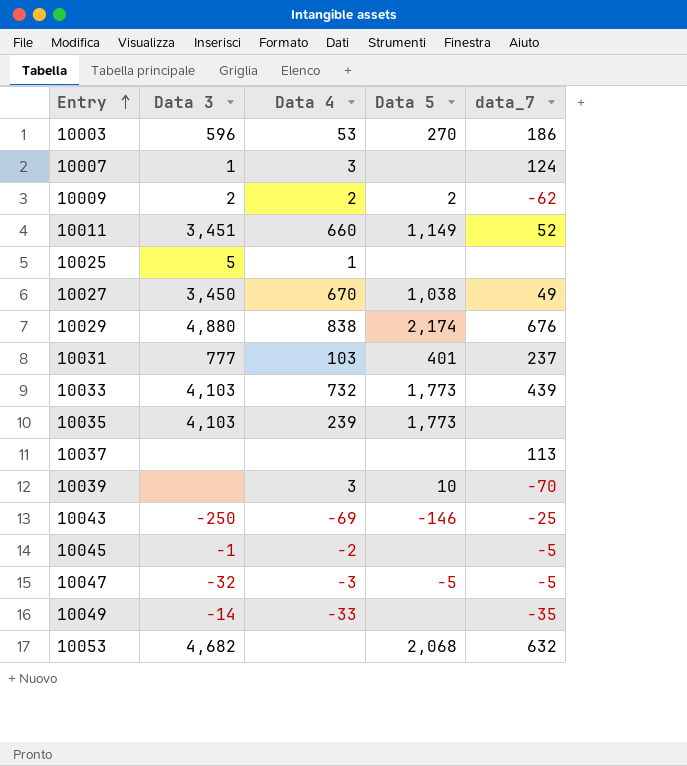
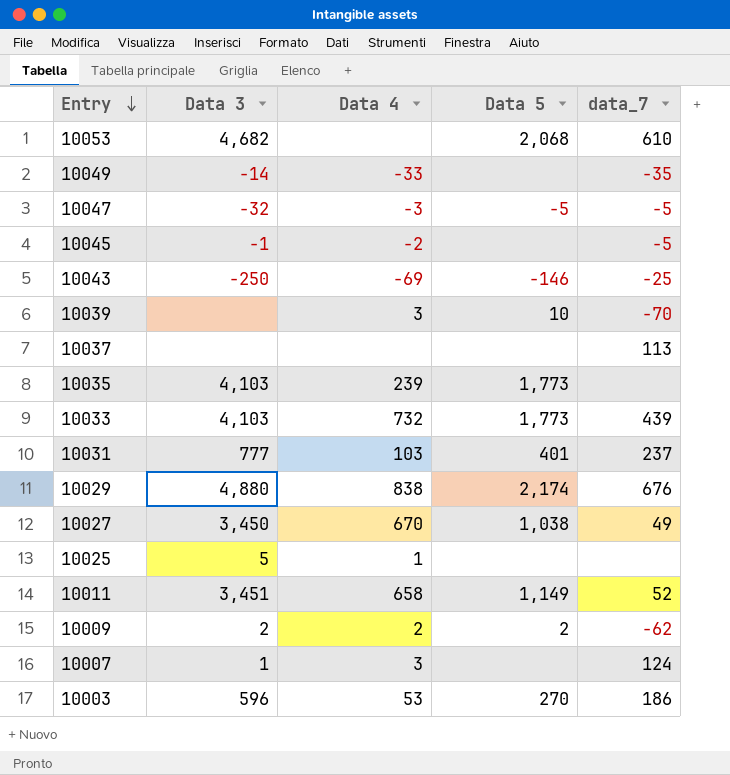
row order: Entry ascending -> Entry descending
10053 | data_7: 632 -> 610
10011 | Data 4: 660 -> 658

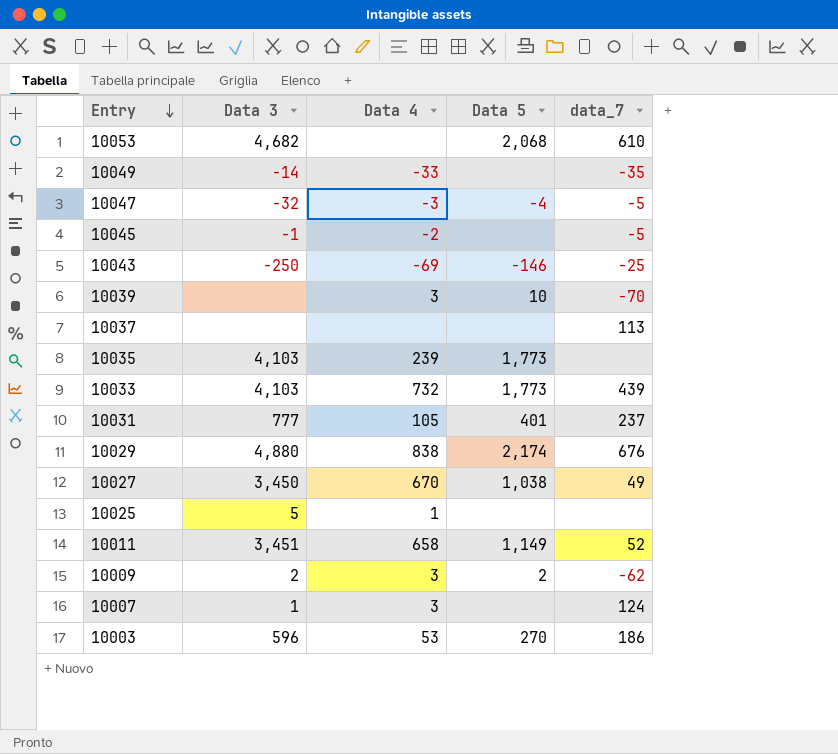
10047 | Data 5: -5 -> -4
10031 | Data 4: 103 -> 105
10009 | Data 4: 2 -> 3

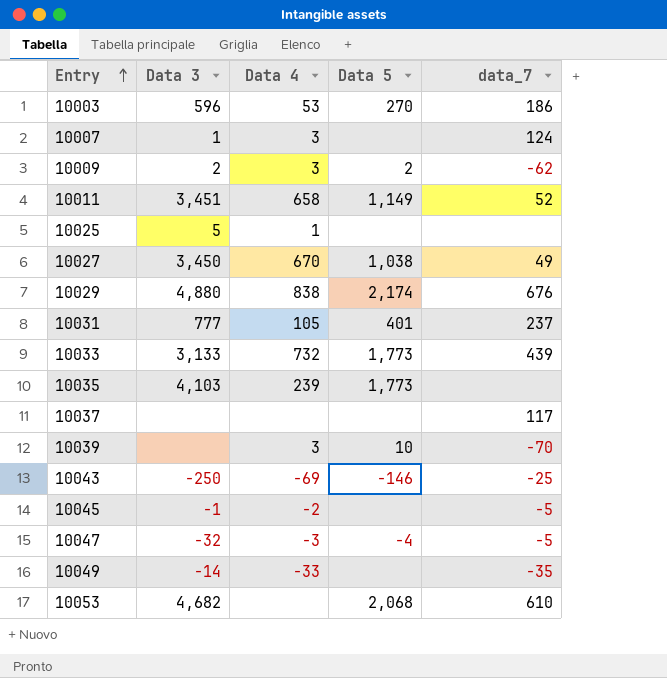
row order: Entry descending -> Entry ascending
10033 | Data 3: 4,103 -> 3,133
10037 | data_7: 113 -> 117

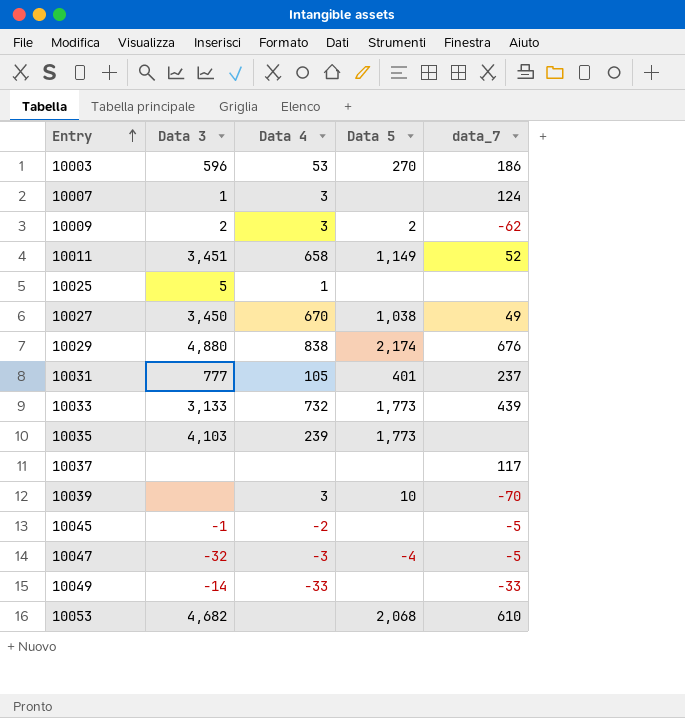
row 10043: -250 | -69 | -146 | -25 -> none
10049 | data_7: -35 -> -33

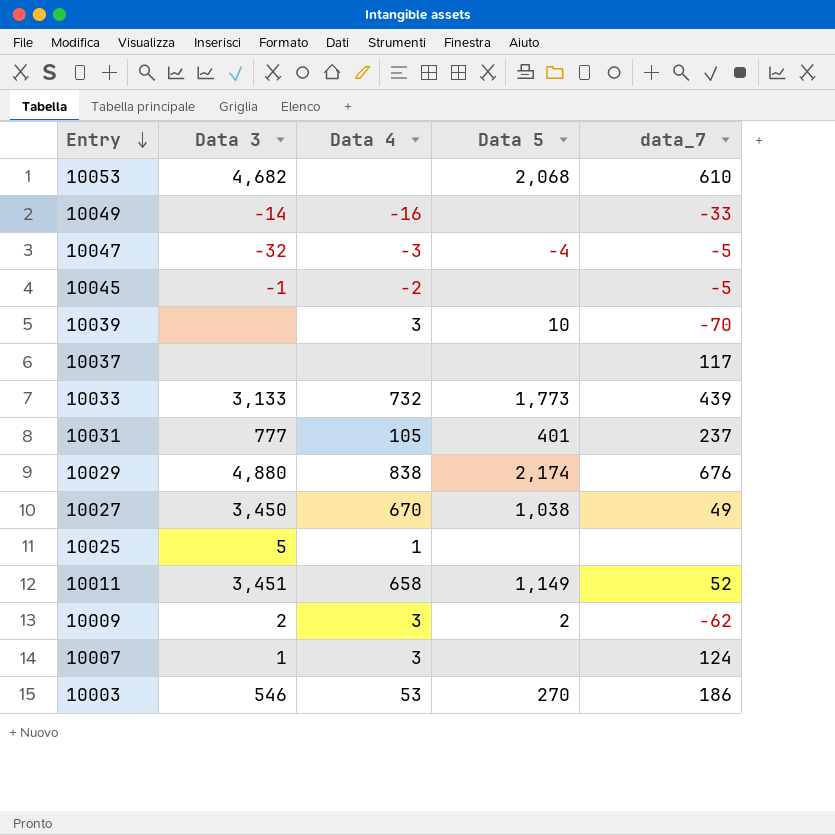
row order: Entry ascending -> Entry descending
row 10035: 4,103 | 239 | 1,773 | none -> none
10049 | Data 4: -33 -> -16
10003 | Data 3: 596 -> 546

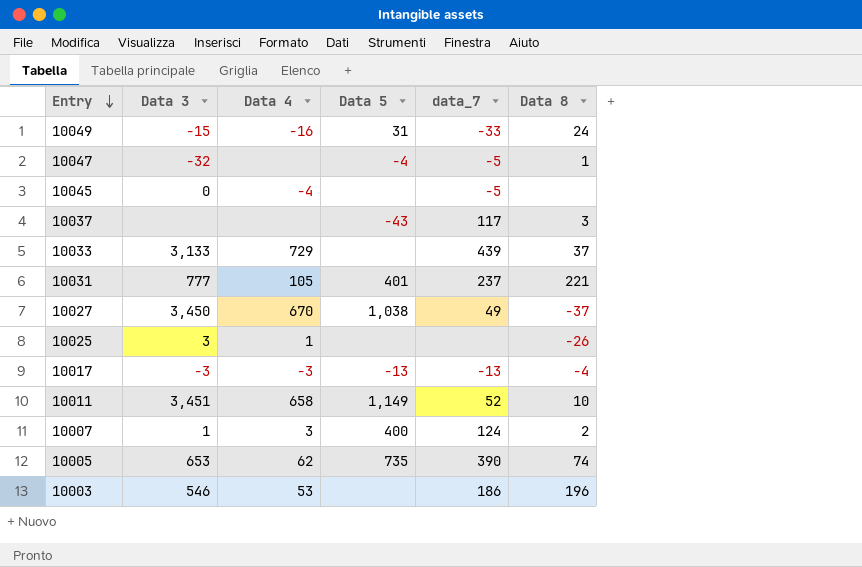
column Data 8 | position: none -> 6
row 10053: 4,682 | none | 2,068 | 610 -> none
row 10039: none | 3 | 10 | -70 -> none
row 10029: 4,880 | 838 | 2,174 | 676 -> none
row 10009: 2 | 3 | 2 | -62 -> none
10049 | Data 3: -14 -> -15
10049 | Data 5: none -> 31
10047 | Data 4: -3 -> none
10045 | Data 3: -1 -> 0
10045 | Data 4: -2 -> -4
10037 | Data 5: none -> -43
10033 | Data 4: 732 -> 729
10033 | Data 5: 1,773 -> none
10025 | Data 3: 5 -> 3
row 10017: none -> -3 | -3 | -13 | -13 | -4
10007 | Data 5: none -> 400
row 10005: none -> 653 | 62 | 735 | 390 | 74
10003 | Data 5: 270 -> none

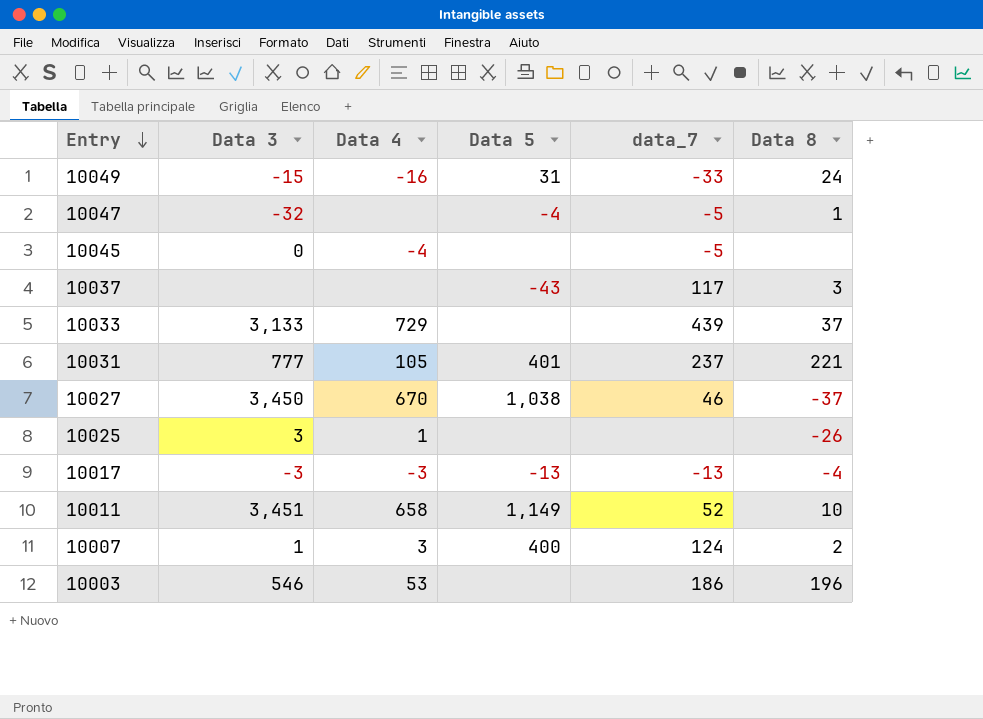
row 10005: 653 | 62 | 735 | 390 | 74 -> none
10027 | data_7: 49 -> 46

